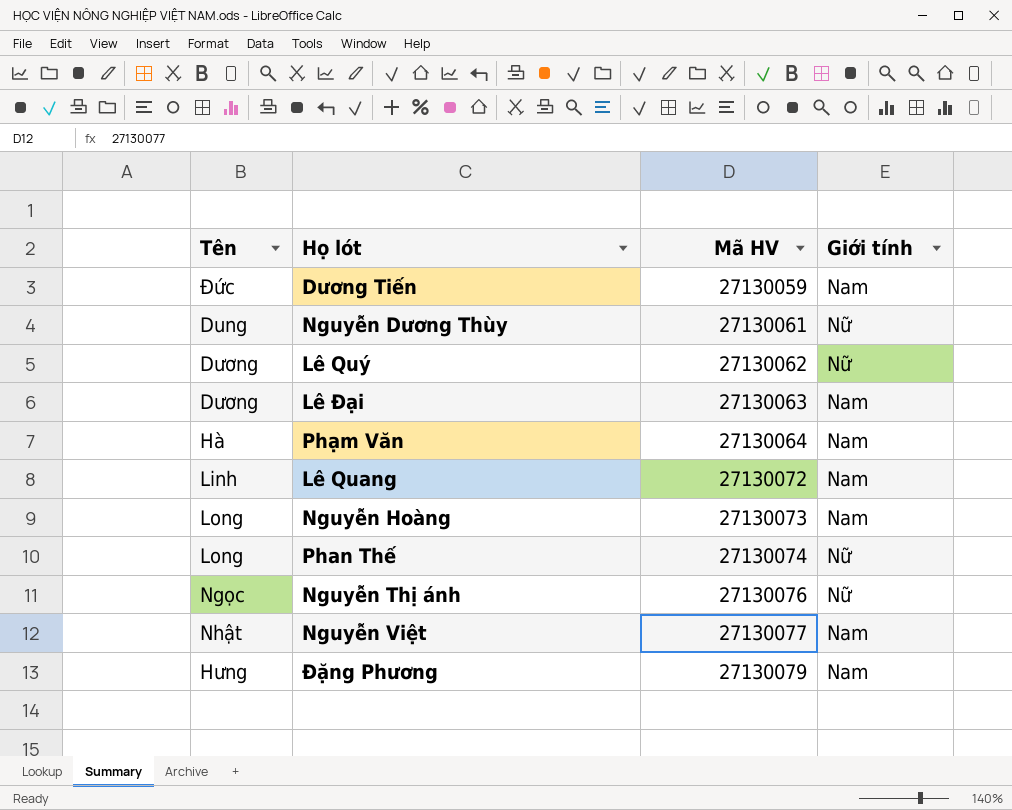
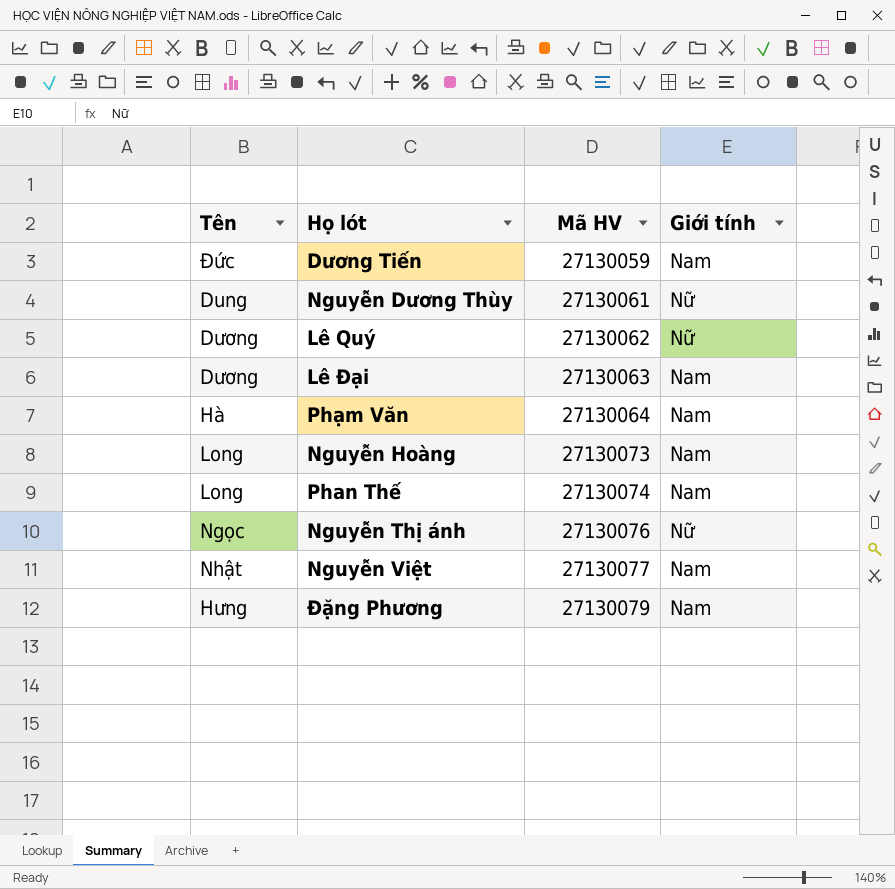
row Lê Quang: Linh | 27130072 | Nam -> none
Phan Thế | Giới tính: Nữ -> Nam

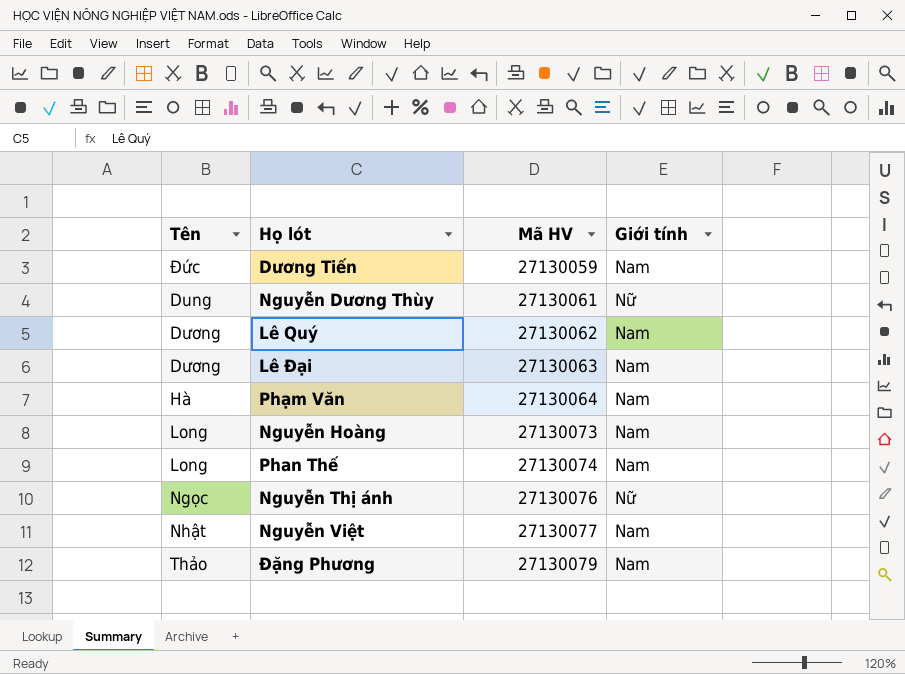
Lê Quý | Giới tính: Nữ -> Nam
Đặng Phương | Tên: Hưng -> Thảo

